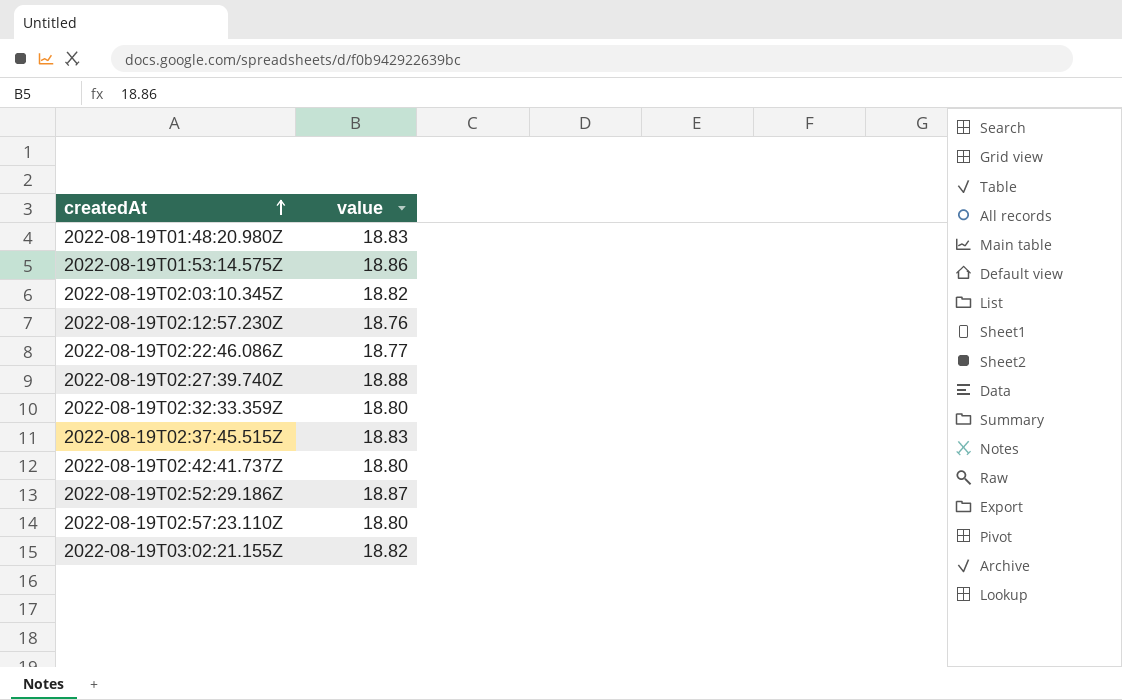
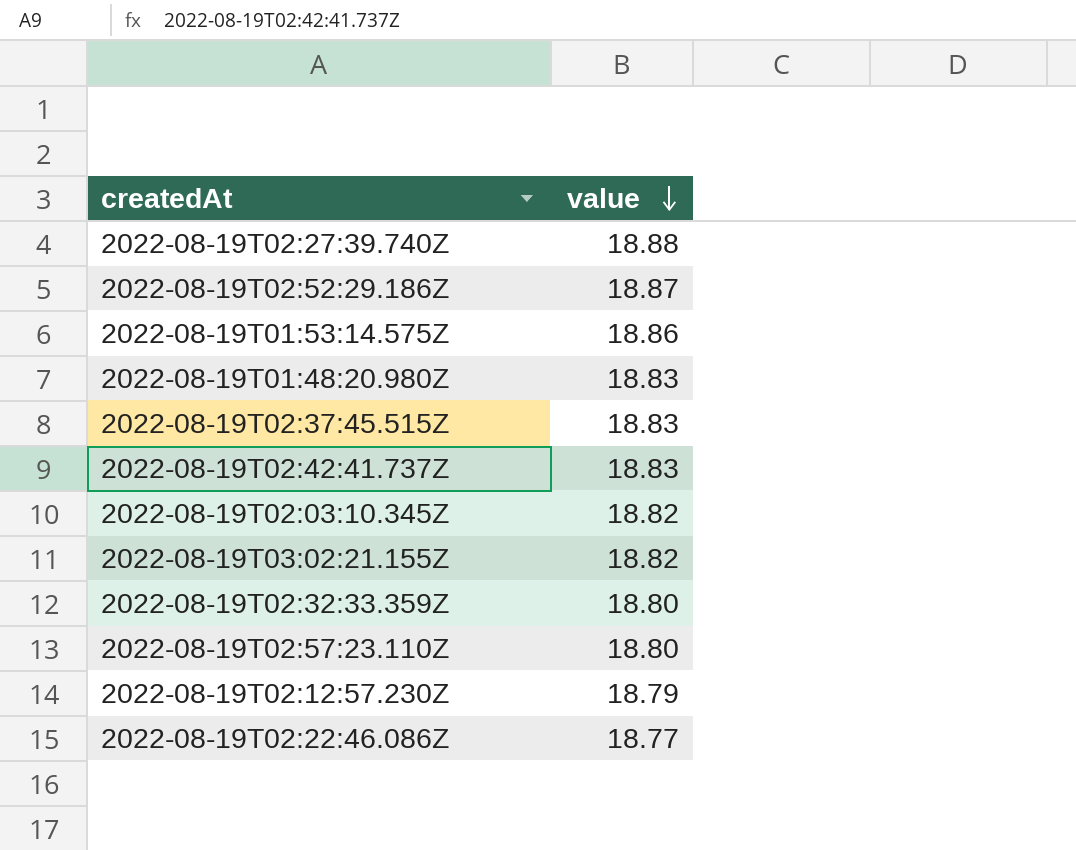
row order: createdAt ascending -> value descending
2022-08-19T02:42:41.737Z | value: 18.80 -> 18.83
2022-08-19T02:12:57.230Z | value: 18.76 -> 18.79

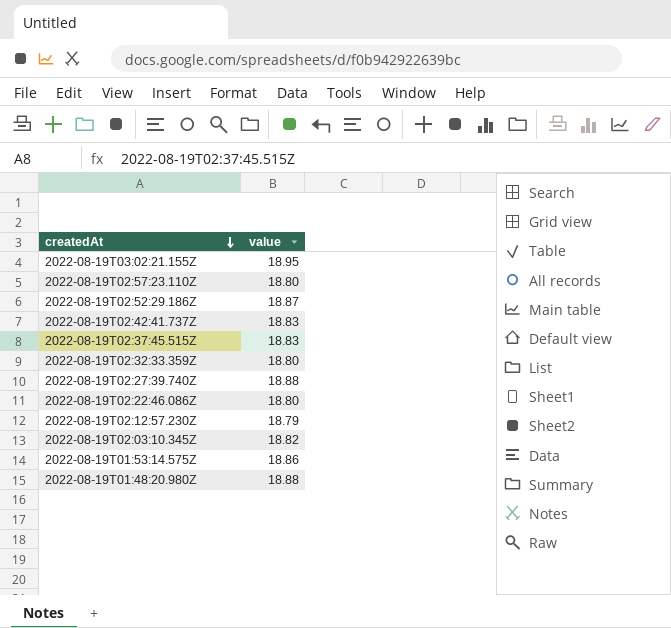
row order: value descending -> createdAt descending
2022-08-19T03:02:21.155Z | value: 18.82 -> 18.95
2022-08-19T02:22:46.086Z | value: 18.77 -> 18.80
2022-08-19T01:48:20.980Z | value: 18.83 -> 18.88

